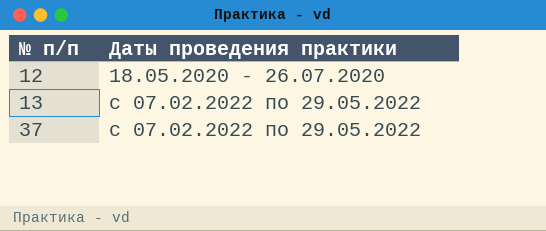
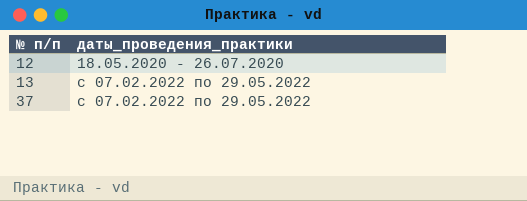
column name: Даты проведения практики -> даты_проведения_практики

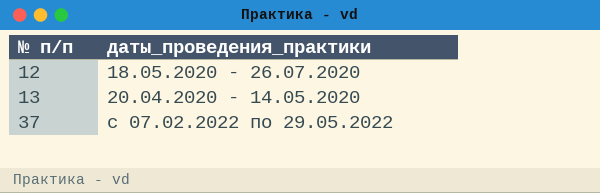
13 | даты_проведения_практики: с 07.02.2022 по 29.05.2022 -> 20.04.2020 - 14.05.2020

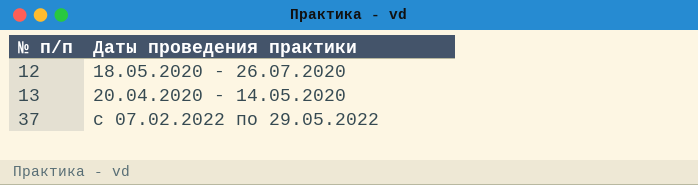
column name: даты_проведения_практики -> Даты проведения практики

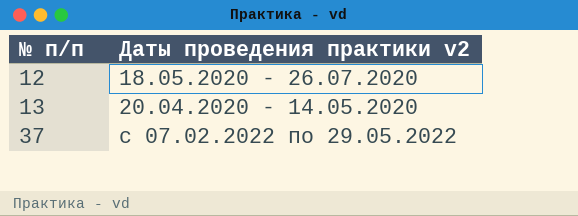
column name: Даты проведения практики -> Даты проведения практики v2

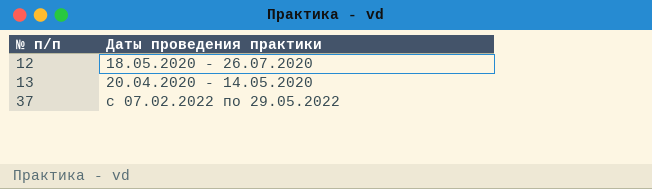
column name: Даты проведения практики v2 -> Даты проведения практики

